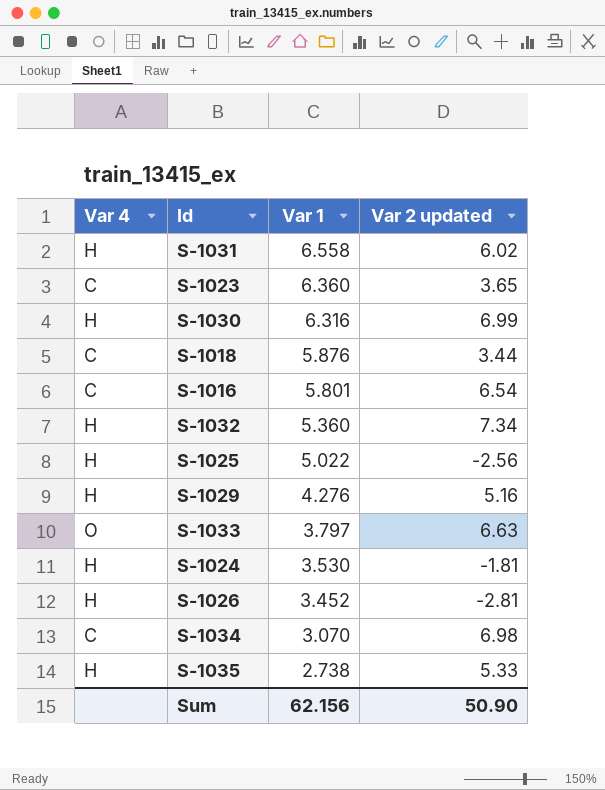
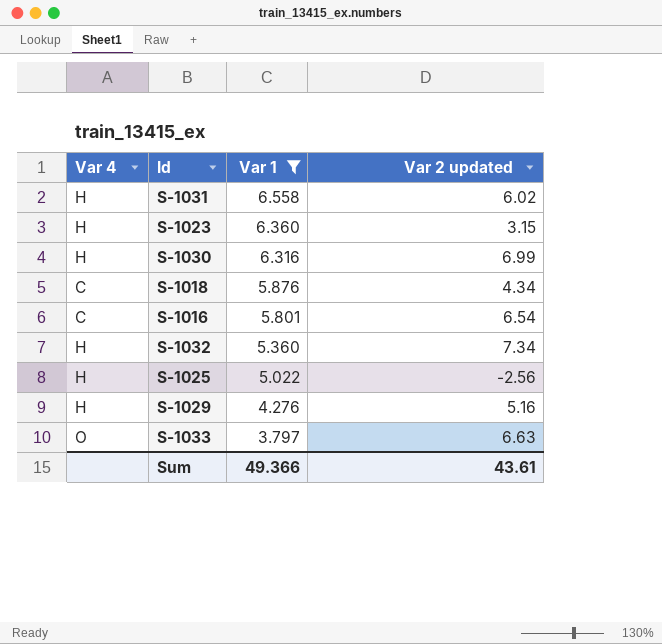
filter: none -> Var 1 >= 3.797
S-1023 | Var 4: C -> H
S-1023 | Var 2 updated: 3.65 -> 3.15
S-1018 | Var 2 updated: 3.44 -> 4.34
Sum | Var 1: 62.156 -> 49.366
Sum | Var 2 updated: 50.90 -> 43.61

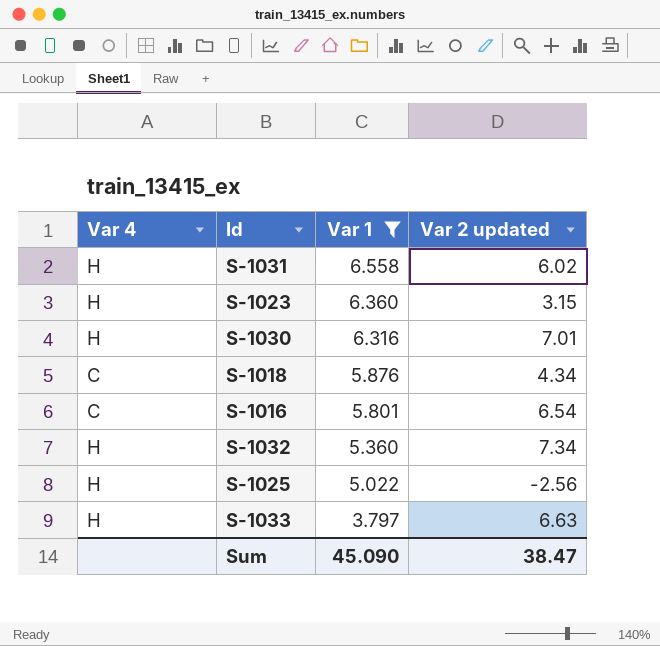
row S-1029: H | 4.276 | 5.16 -> none
S-1030 | Var 2 updated: 6.99 -> 7.01
S-1033 | Var 4: O -> H
Sum | Var 1: 49.366 -> 45.090
Sum | Var 2 updated: 43.61 -> 38.47

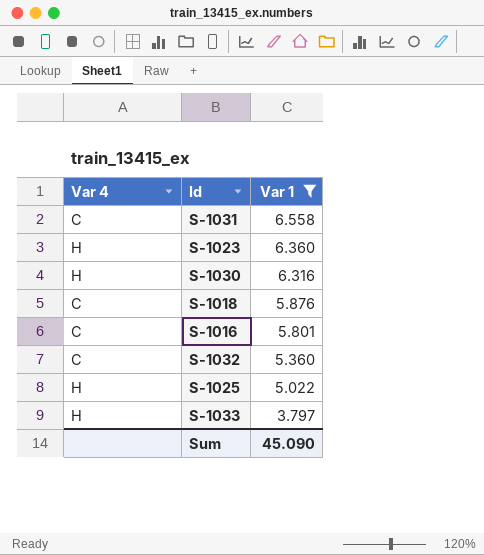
column Var 2 updated | position: 4 -> none
S-1031 | Var 4: H -> C
S-1032 | Var 4: H -> C

